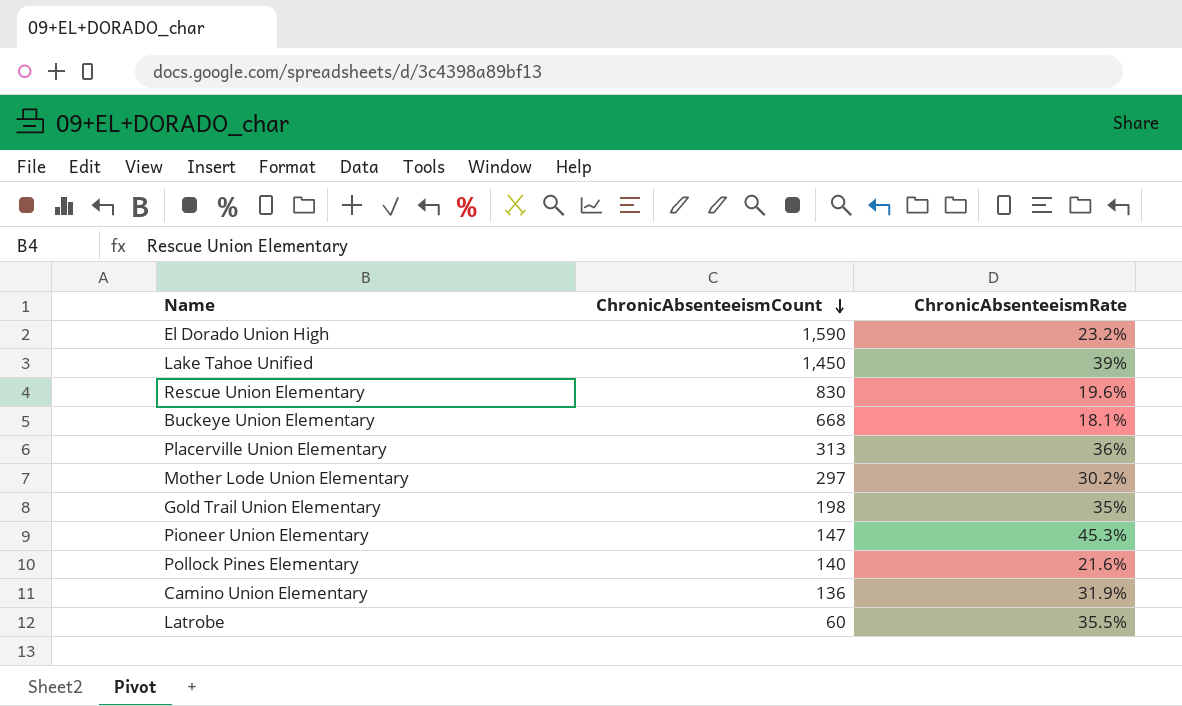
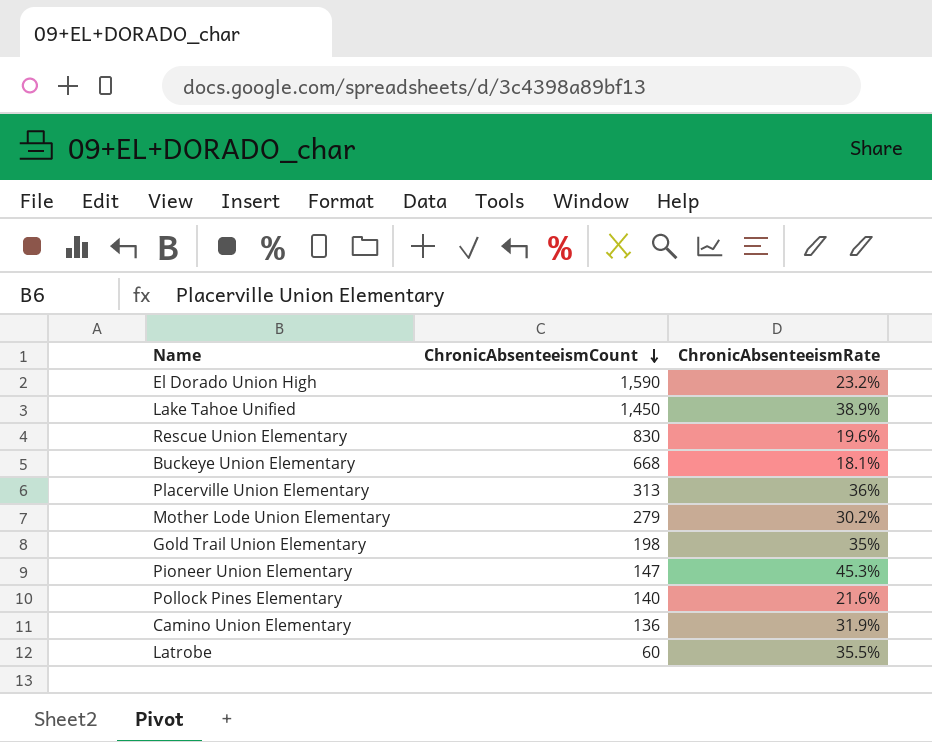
Lake Tahoe Unified | ChronicAbsenteeismRate: 39% -> 38.9%
Mother Lode Union Elementary | ChronicAbsenteeismCount: 297 -> 279

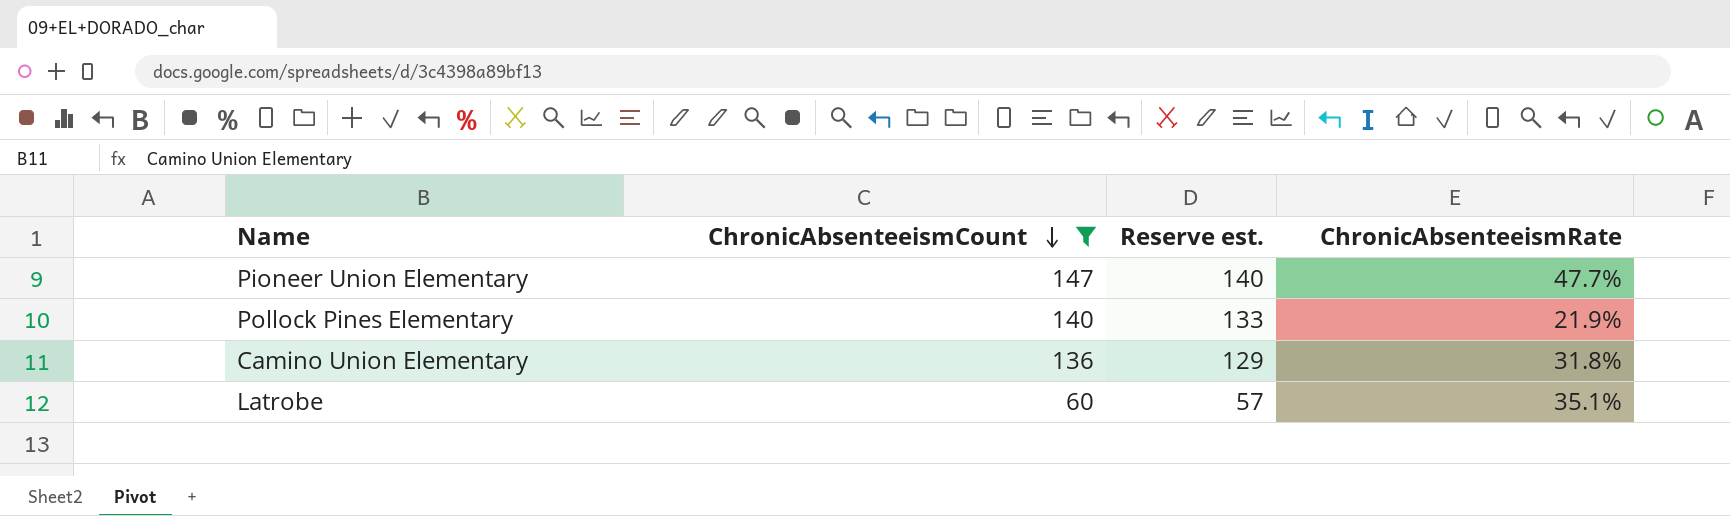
filter: none -> ChronicAbsenteeismCount <= 147
column Reserve est. | formula: none -> [ChronicAbsenteeismCount] * 0.95
Pioneer Union Elementary | ChronicAbsenteeismRate: 45.3% -> 47.7%
Pollock Pines Elementary | ChronicAbsenteeismRate: 21.6% -> 21.9%
Camino Union Elementary | ChronicAbsenteeismRate: 31.9% -> 31.8%
Latrobe | ChronicAbsenteeismRate: 35.5% -> 35.1%

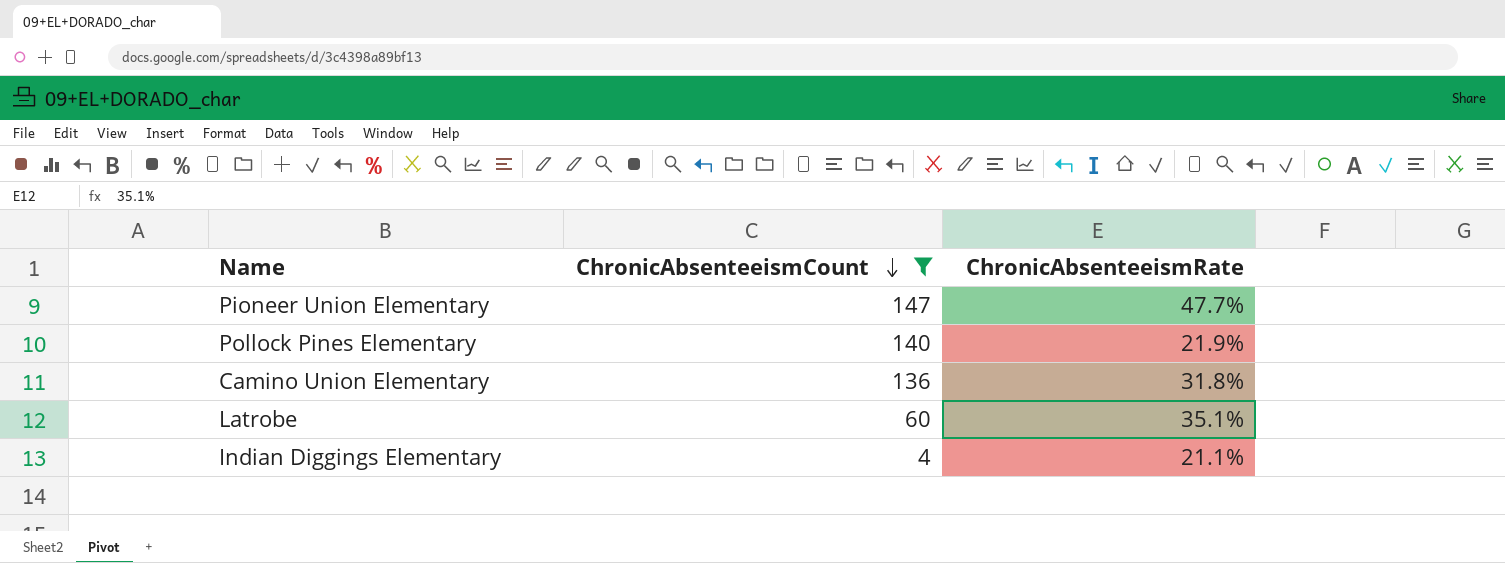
column Reserve est. | formula: [ChronicAbsenteeismCount] * 0.95 -> none
row Indian Diggings Elementary: none -> 4 | 21.1%

